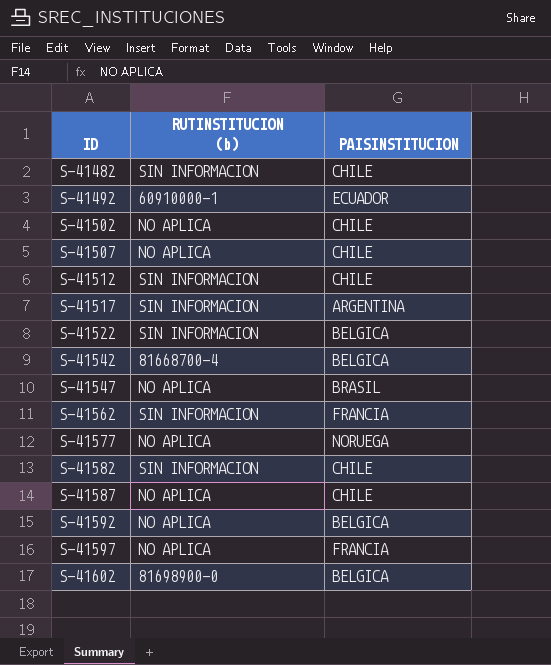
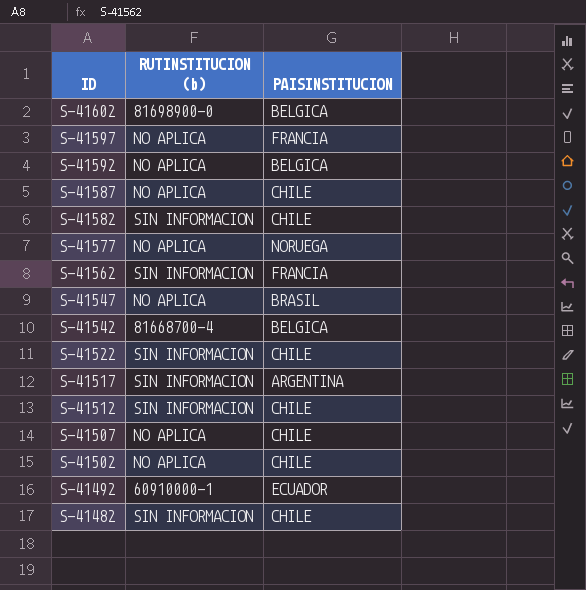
row order: ID ascending -> ID descending
S-41522 | PAISINSTITUCION: BELGICA -> CHILE

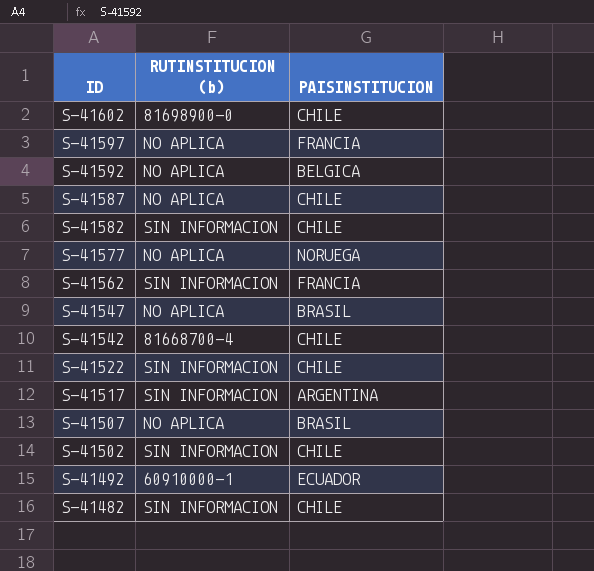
row S-41512: SIN INFORMACION | CHILE -> none
S-41602 | PAISINSTITUCION: BELGICA -> CHILE
S-41542 | PAISINSTITUCION: BELGICA -> CHILE
S-41507 | PAISINSTITUCION: CHILE -> BRASIL
S-41502 | RUTINSTITUCION (b): NO APLICA -> SIN INFORMACION

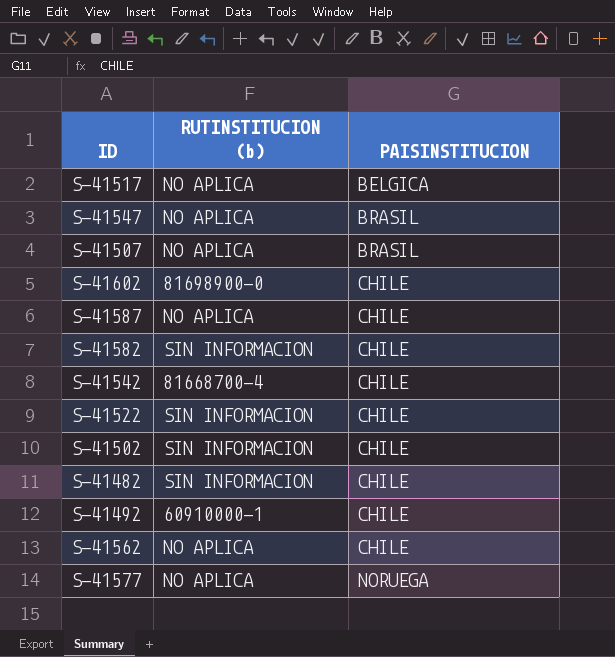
row order: ID descending -> PAISINSTITUCION ascending
row S-41597: NO APLICA | FRANCIA -> none
row S-41592: NO APLICA | BELGICA -> none
S-41517 | RUTINSTITUCION (b): SIN INFORMACION -> NO APLICA
S-41517 | PAISINSTITUCION: ARGENTINA -> BELGICA
S-41492 | PAISINSTITUCION: ECUADOR -> CHILE
S-41562 | RUTINSTITUCION (b): SIN INFORMACION -> NO APLICA
S-41562 | PAISINSTITUCION: FRANCIA -> CHILE

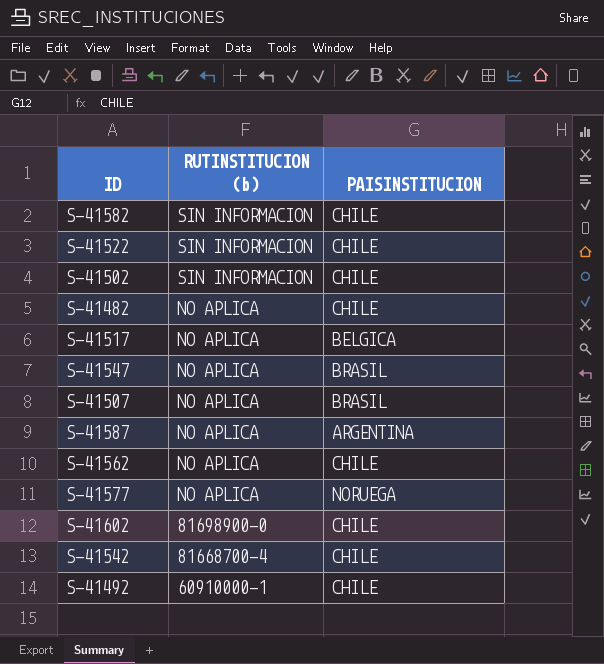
row order: PAISINSTITUCION ascending -> RUTINSTITUCION (b) descending
S-41482 | RUTINSTITUCION (b): SIN INFORMACION -> NO APLICA
S-41587 | PAISINSTITUCION: CHILE -> ARGENTINA

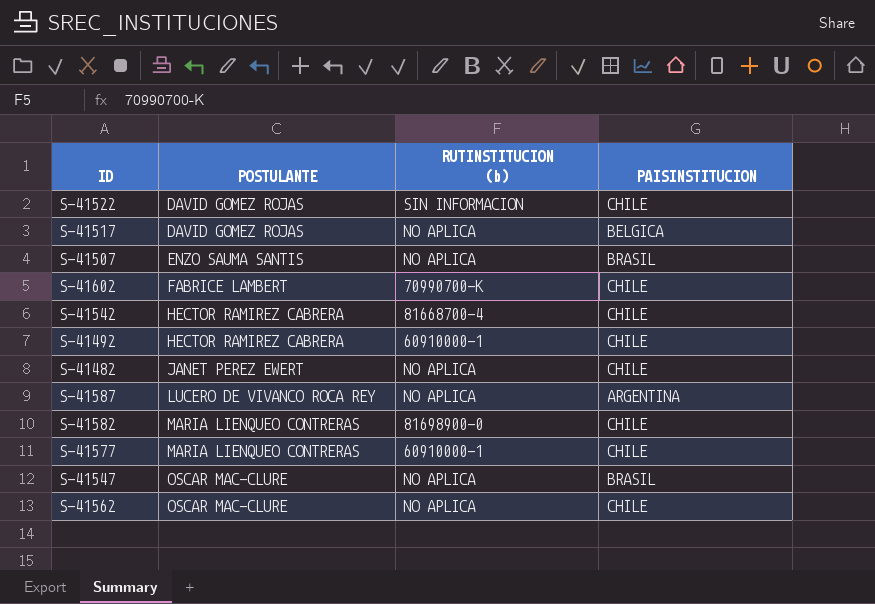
row order: RUTINSTITUCION (b) descending -> POSTULANTE ascending
column POSTULANTE | position: none -> 2
row S-41502: SIN INFORMACION | CHILE -> none
S-41602 | RUTINSTITUCION (b): 81698900-0 -> 70990700-K
S-41582 | RUTINSTITUCION (b): SIN INFORMACION -> 81698900-0
S-41577 | RUTINSTITUCION (b): NO APLICA -> 60910000-1
S-41577 | PAISINSTITUCION: NORUEGA -> CHILE

